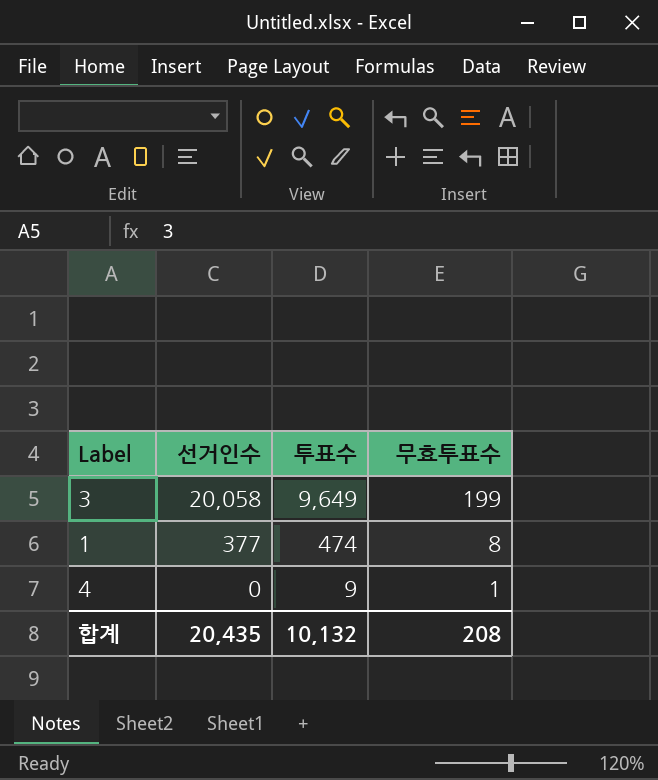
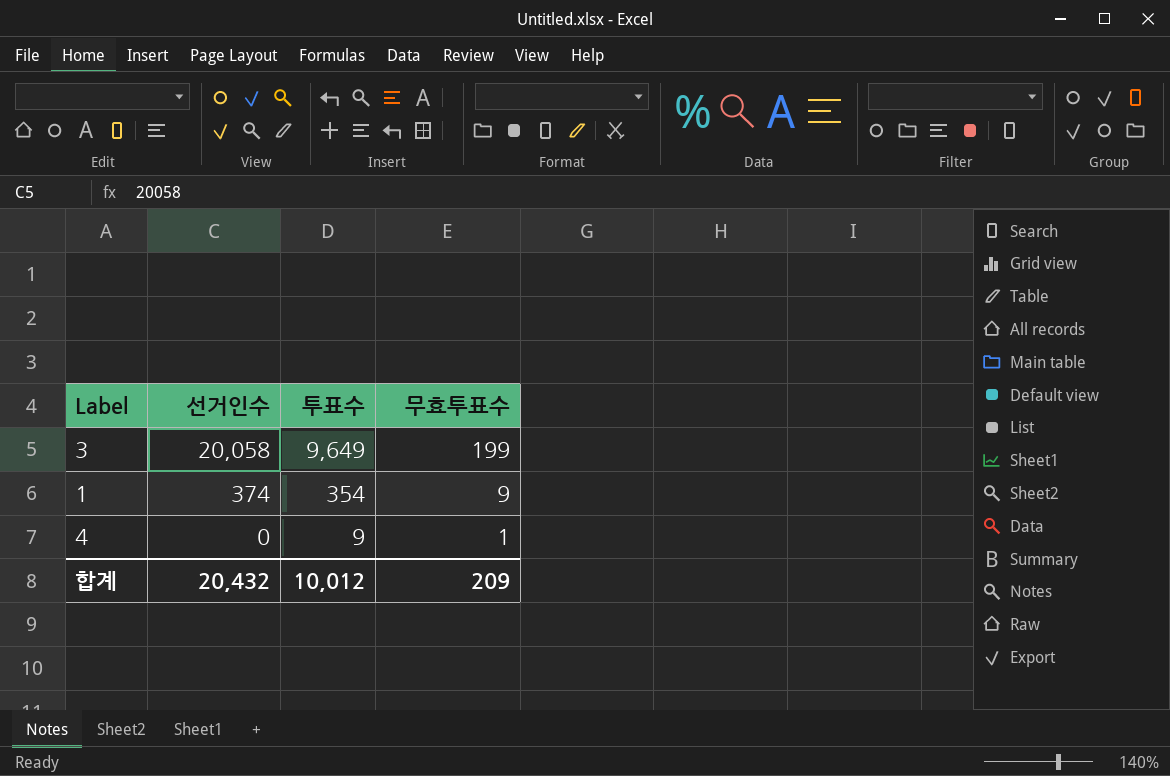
1 | 선거인수: 377 -> 374
1 | 투표수: 474 -> 354
1 | 무효투표수: 8 -> 9
합계 | 선거인수: 20,435 -> 20,432
합계 | 투표수: 10,132 -> 10,012
합계 | 무효투표수: 208 -> 209

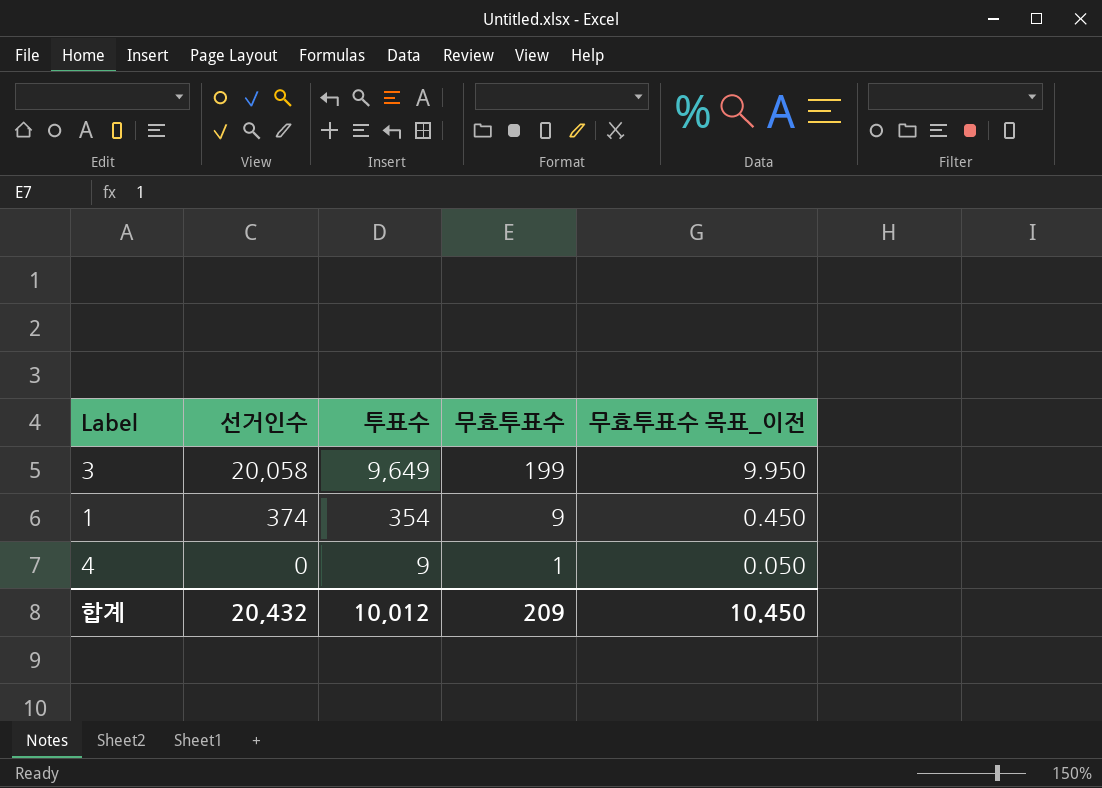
column 무효투표수 목표_이전 | formula: none -> [무효투표수] * 0.05

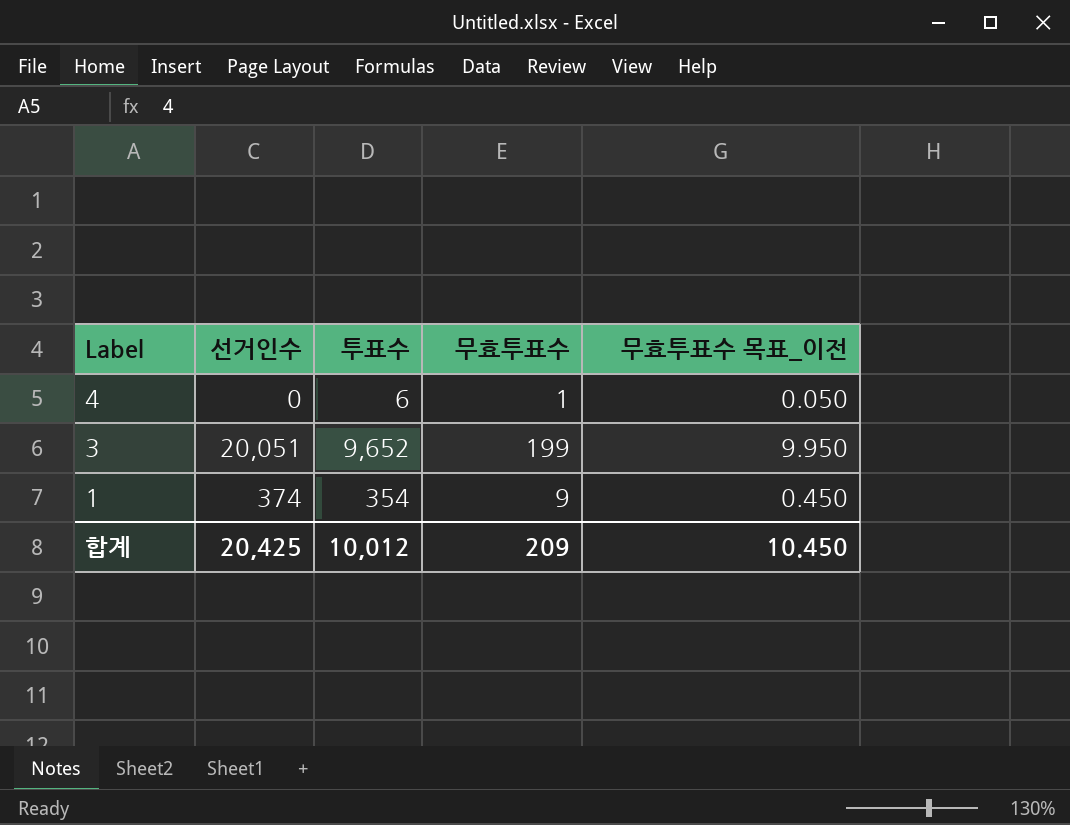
row order: 선거인수 descending -> Label descending
4 | 투표수: 9 -> 6
3 | 선거인수: 20,058 -> 20,051
3 | 투표수: 9,649 -> 9,652
합계 | 선거인수: 20,432 -> 20,425

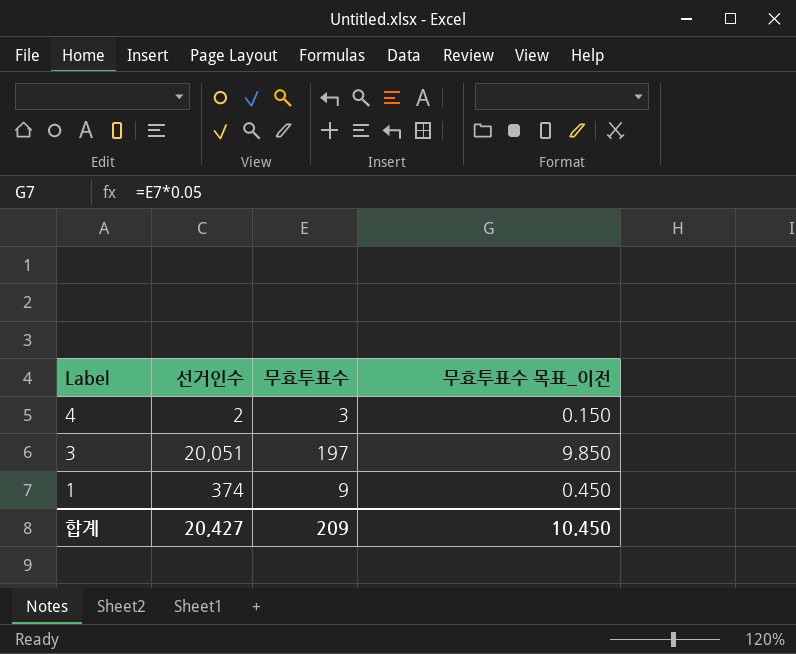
column 투표수 | position: 3 -> none
4 | 선거인수: 0 -> 2
4 | 무효투표수: 1 -> 3
4 | 무효투표수 목표_이전: 0.050 -> 0.150
3 | 무효투표수: 199 -> 197
3 | 무효투표수 목표_이전: 9.950 -> 9.850
합계 | 선거인수: 20,425 -> 20,427

